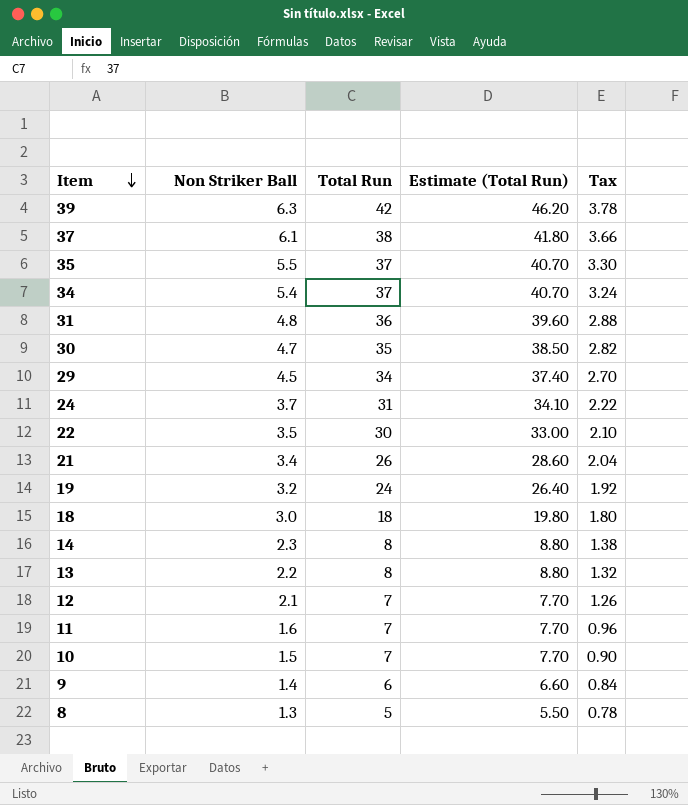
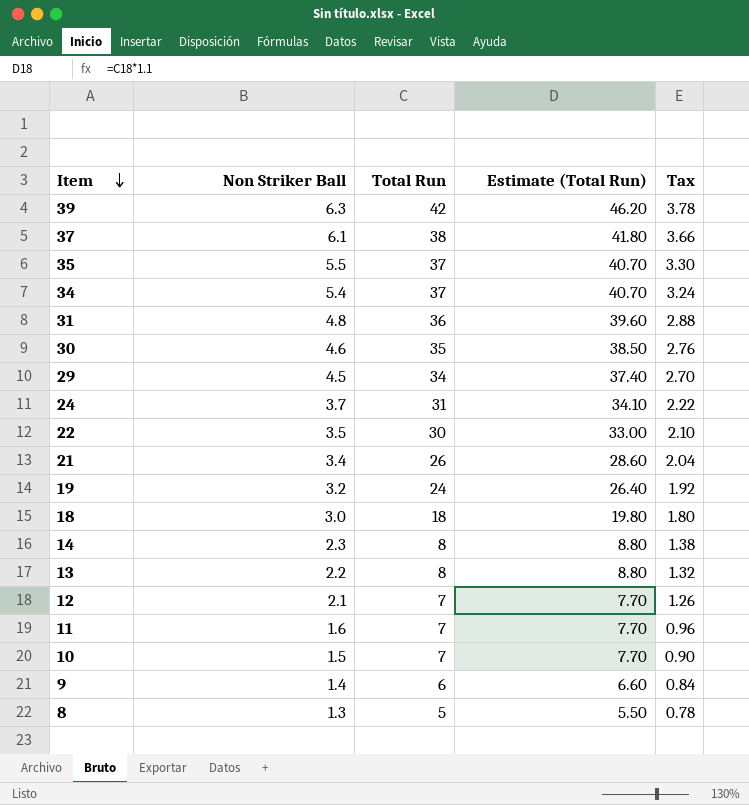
30 | Non Striker Ball: 4.7 -> 4.6
30 | Tax: 2.82 -> 2.76

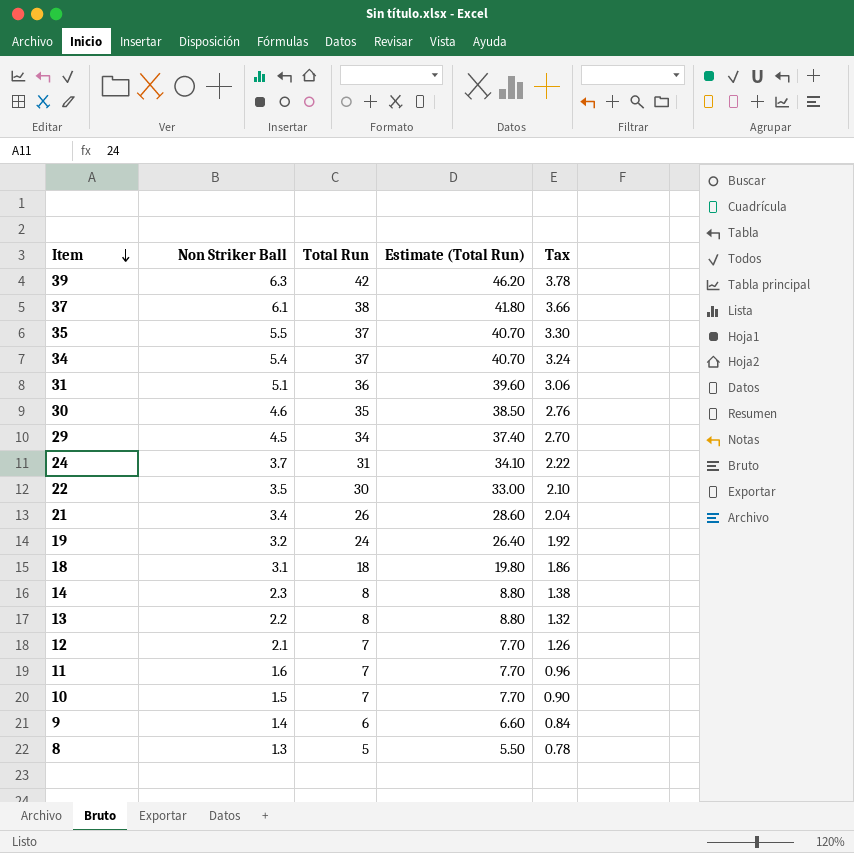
31 | Non Striker Ball: 4.8 -> 5.1
31 | Tax: 2.88 -> 3.06
18 | Non Striker Ball: 3.0 -> 3.1
18 | Tax: 1.80 -> 1.86

